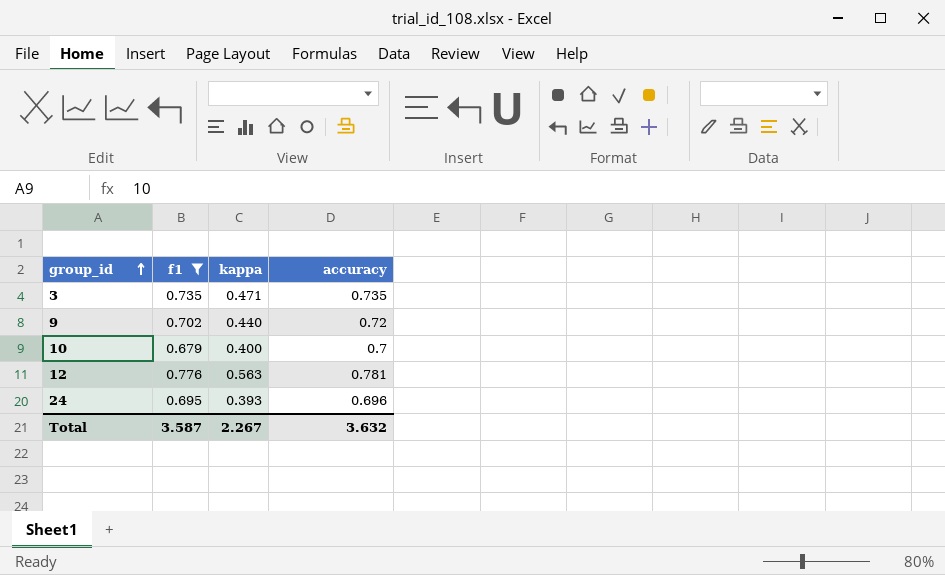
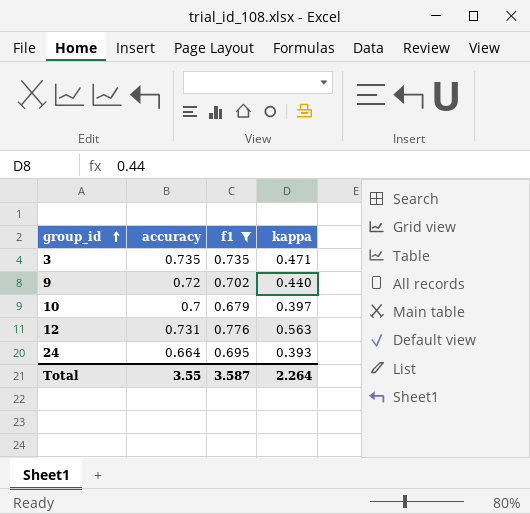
column accuracy | position: 4 -> 2
10 | kappa: 0.400 -> 0.397
12 | accuracy: 0.781 -> 0.731
24 | accuracy: 0.696 -> 0.664
Total | accuracy: 3.632 -> 3.55
Total | kappa: 2.267 -> 2.264

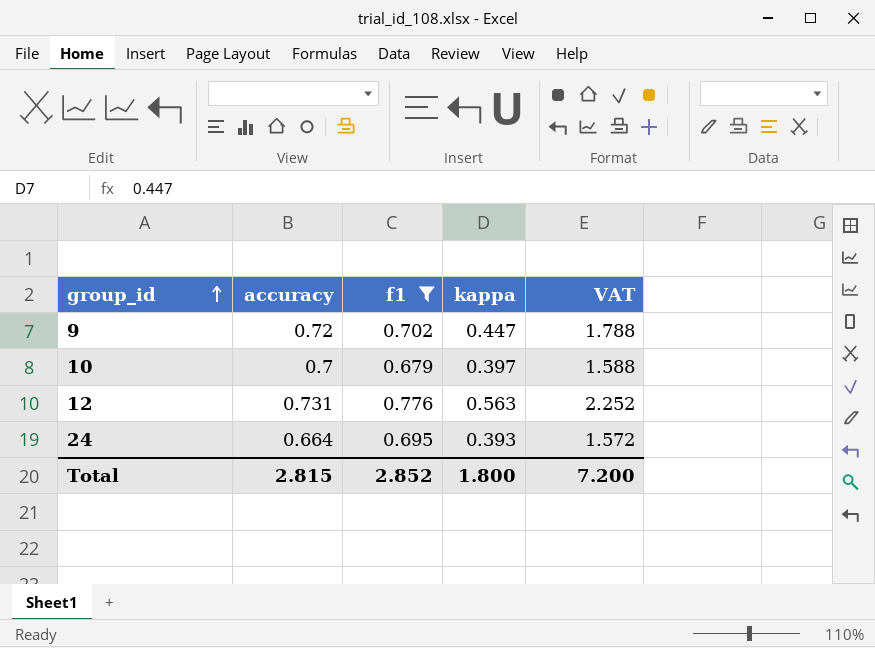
column VAT | formula: none -> [kappa] * 4
row 3: 0.735 | 0.735 | 0.471 -> none
9 | kappa: 0.440 -> 0.447
Total | accuracy: 3.55 -> 2.815
Total | f1: 3.587 -> 2.852
Total | kappa: 2.264 -> 1.800

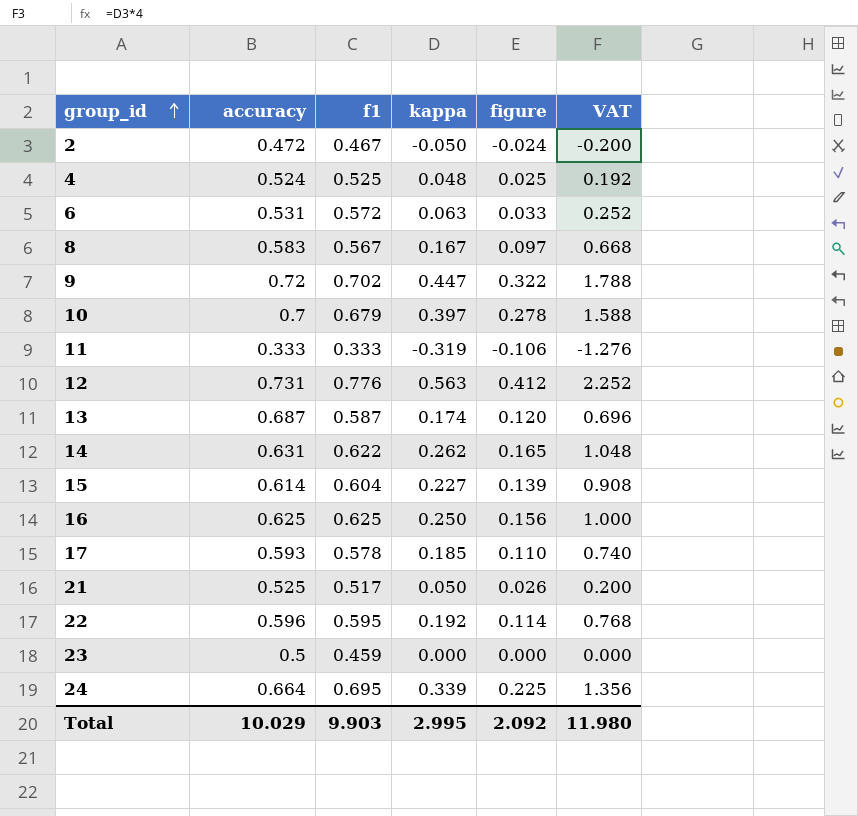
filter: f1 >= 0.679 -> none
column figure | formula: none -> [accuracy] * [kappa]
24 | kappa: 0.393 -> 0.339
24 | VAT: 1.572 -> 1.356
Total | accuracy: 2.815 -> 10.029
Total | f1: 2.852 -> 9.903
Total | kappa: 1.800 -> 2.995
Total | VAT: 7.200 -> 11.980

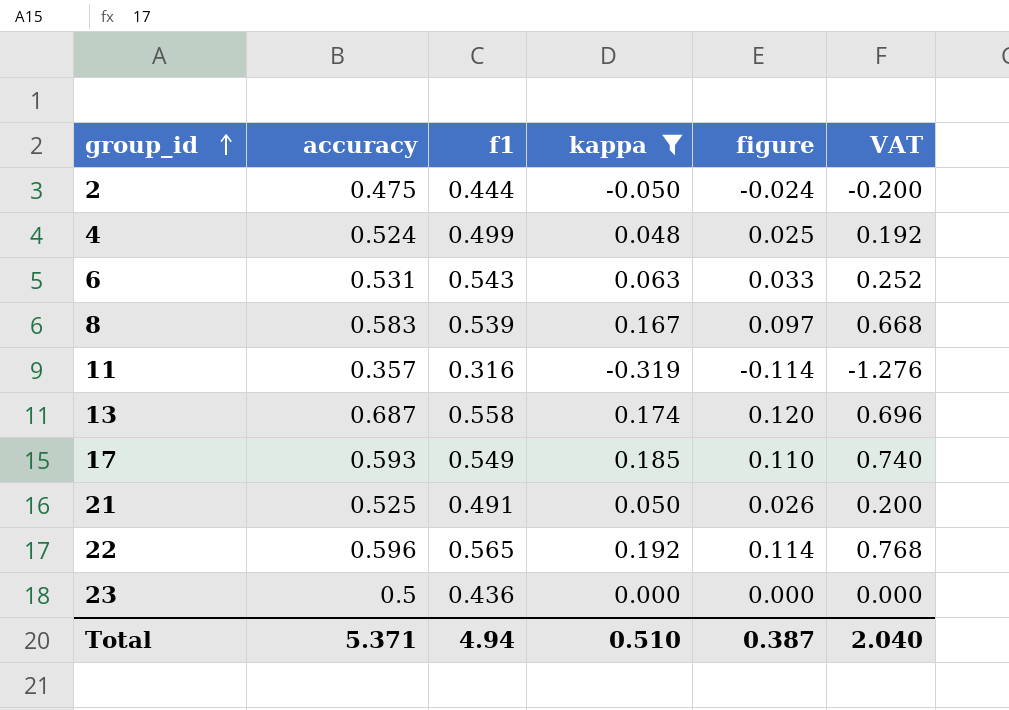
filter: none -> kappa <= 0.192
2 | accuracy: 0.472 -> 0.475
2 | f1: 0.467 -> 0.444
4 | f1: 0.525 -> 0.499
6 | f1: 0.572 -> 0.543
8 | f1: 0.567 -> 0.539
11 | accuracy: 0.333 -> 0.357
11 | f1: 0.333 -> 0.316
11 | figure: -0.106 -> -0.114
13 | f1: 0.587 -> 0.558
17 | f1: 0.578 -> 0.549
21 | f1: 0.517 -> 0.491
22 | f1: 0.595 -> 0.565
23 | f1: 0.459 -> 0.436
Total | accuracy: 10.029 -> 5.371
Total | f1: 9.903 -> 4.94
Total | kappa: 2.995 -> 0.510
Total | figure: 2.092 -> 0.387
Total | VAT: 11.980 -> 2.040

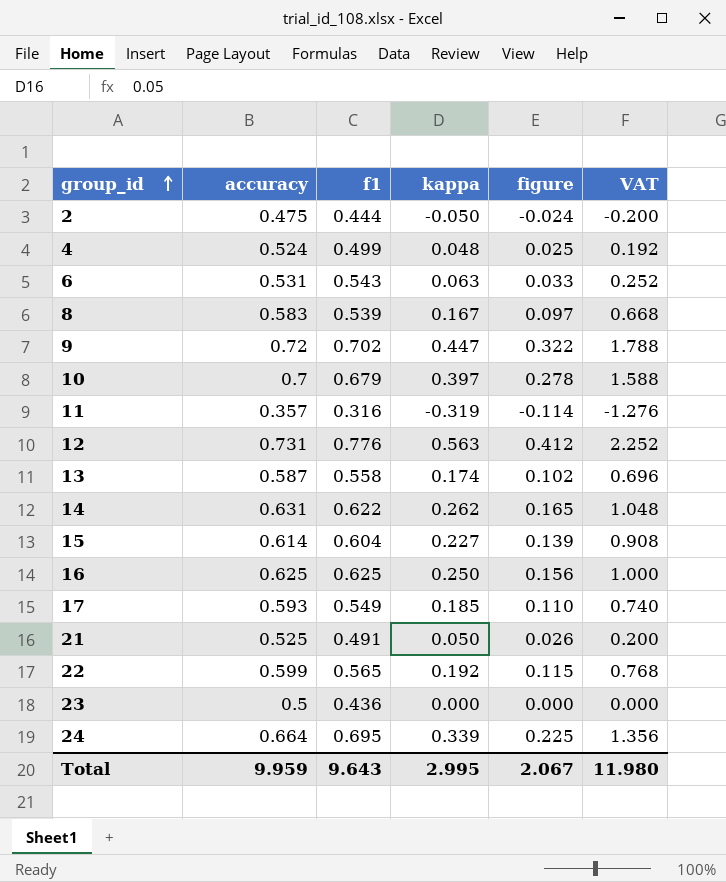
filter: kappa <= 0.192 -> none
13 | accuracy: 0.687 -> 0.587
13 | figure: 0.120 -> 0.102
22 | accuracy: 0.596 -> 0.599
22 | figure: 0.114 -> 0.115
Total | accuracy: 5.371 -> 9.959
Total | f1: 4.94 -> 9.643
Total | kappa: 0.510 -> 2.995
Total | figure: 0.387 -> 2.067
Total | VAT: 2.040 -> 11.980

